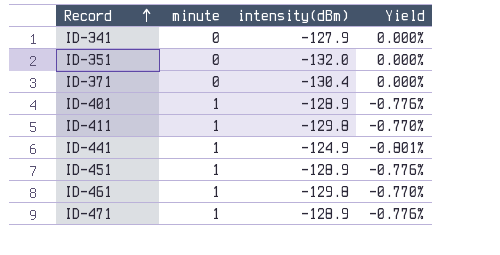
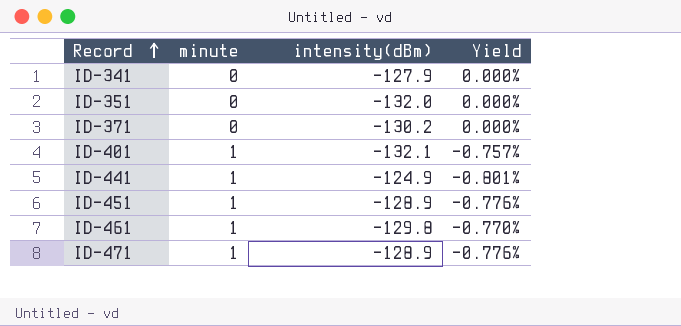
row ID-411: 1 | -129.8 | -0.770% -> none
ID-371 | intensity(dBm): -130.4 -> -130.2
ID-401 | intensity(dBm): -128.9 -> -132.1
ID-401 | Yield: -0.776% -> -0.757%

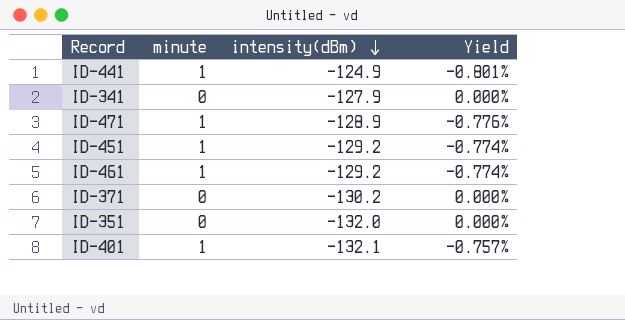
row order: Record ascending -> intensity(dBm) descending
ID-451 | intensity(dBm): -128.9 -> -129.2
ID-451 | Yield: -0.776% -> -0.774%
ID-461 | intensity(dBm): -129.8 -> -129.2
ID-461 | Yield: -0.770% -> -0.774%

